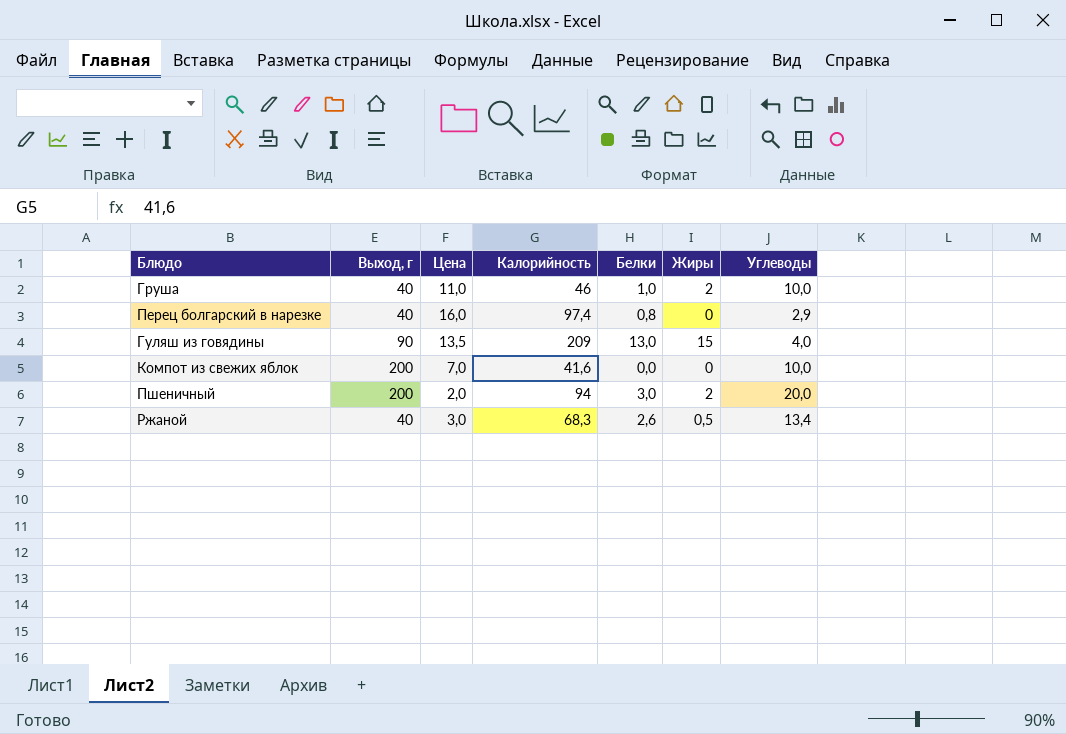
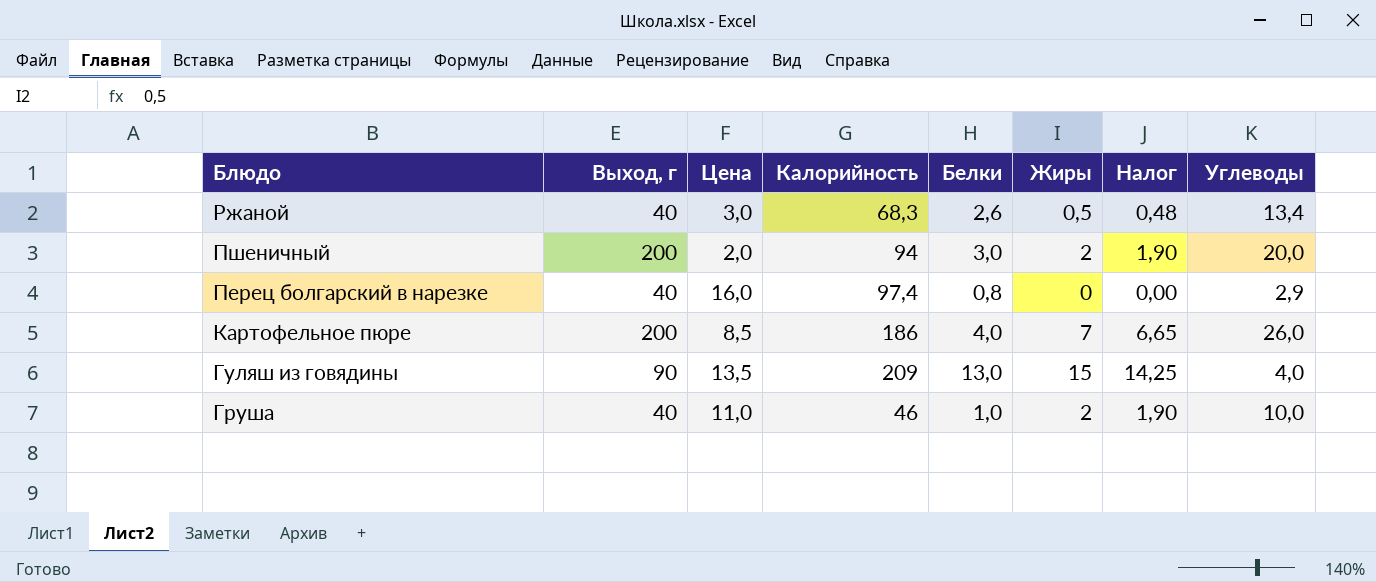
row order: none -> Блюдо descending
column Налог | formula: none -> [Жиры] * 0,95
row Компот из свежих яблок: 200 | 7,0 | 41,6 | 0,0 | 0 | 10,0 -> none
row Картофельное пюре: none -> 200 | 8,5 | 186 | 4,0 | 7 | 6,65 | 26,0

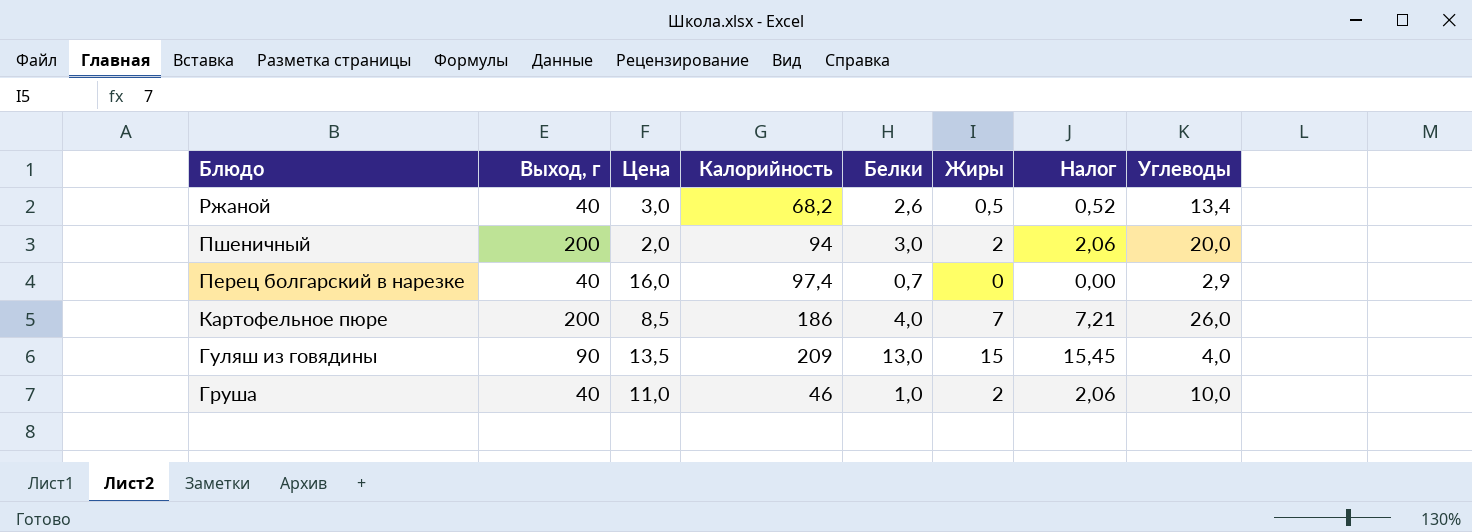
column Налог | formula: [Жиры] * 0,95 -> [Жиры] * 1,03
Ржаной | Калорийность: 68,3 -> 68,2
Перец болгарский в нарезке | Белки: 0,8 -> 0,7

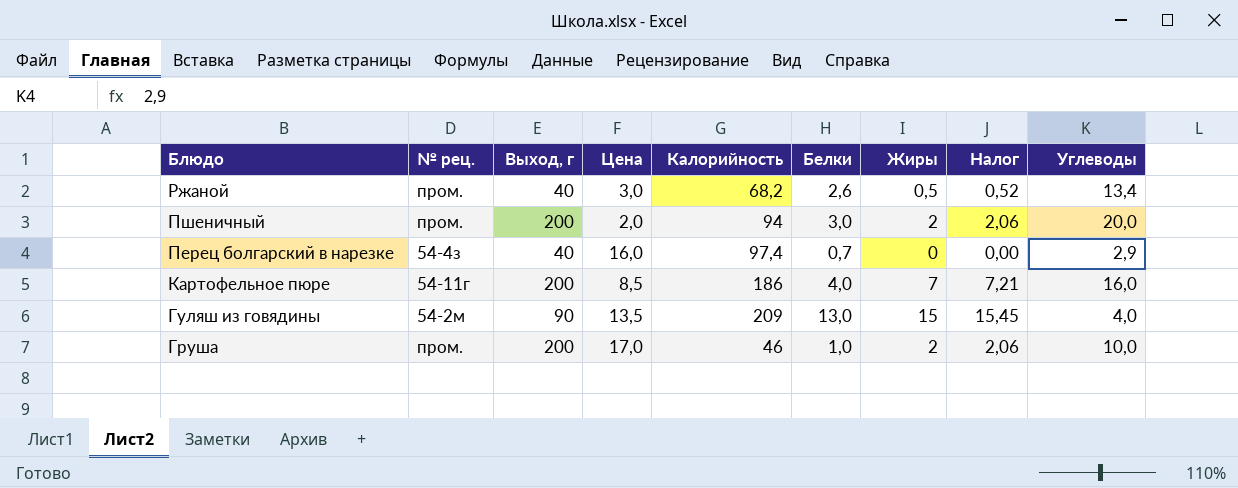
column № рец. | position: none -> 2
Картофельное пюре | Углеводы: 26,0 -> 16,0
Груша | Выход, г: 40 -> 200
Груша | Цена: 11,0 -> 17,0

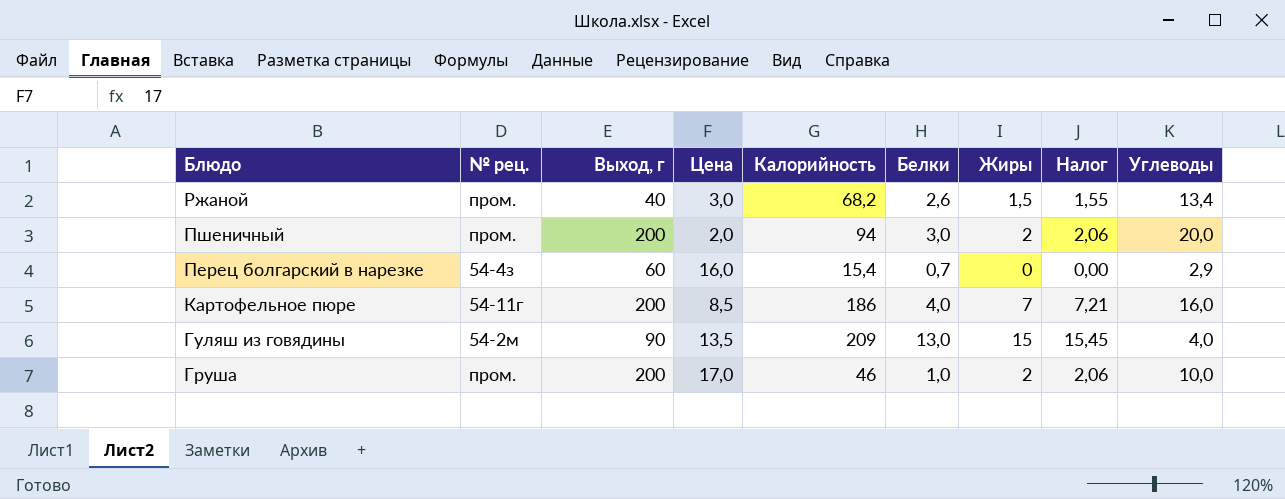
Ржаной | Жиры: 0,5 -> 1,5
Ржаной | Налог: 0,52 -> 1,55
Перец болгарский в нарезке | Выход, г: 40 -> 60
Перец болгарский в нарезке | Калорийность: 97,4 -> 15,4

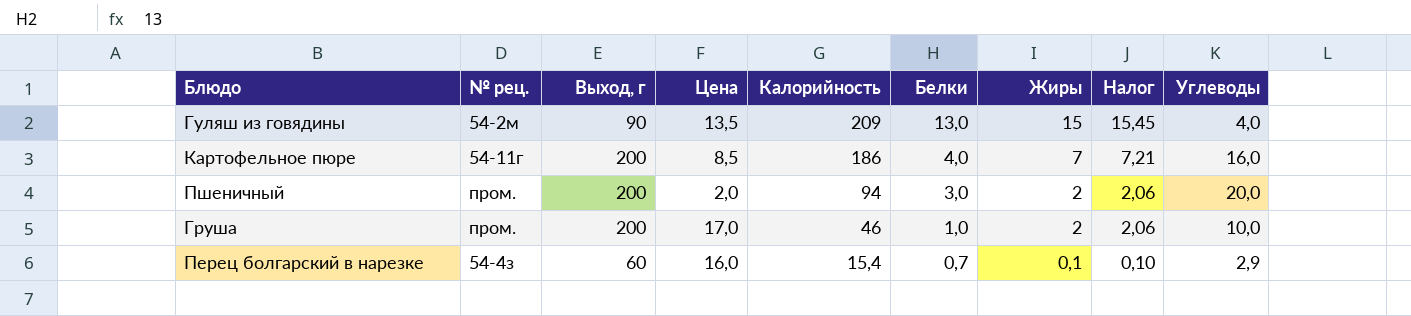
row order: Блюдо descending -> Калорийность descending
row Ржаной: пром. | 40 | 3,0 | 68,2 | 2,6 | 1,5 | 1,55 | 13,4 -> none
Перец болгарский в нарезке | Жиры: 0 -> 0,1
Перец болгарский в нарезке | Налог: 0,00 -> 0,10

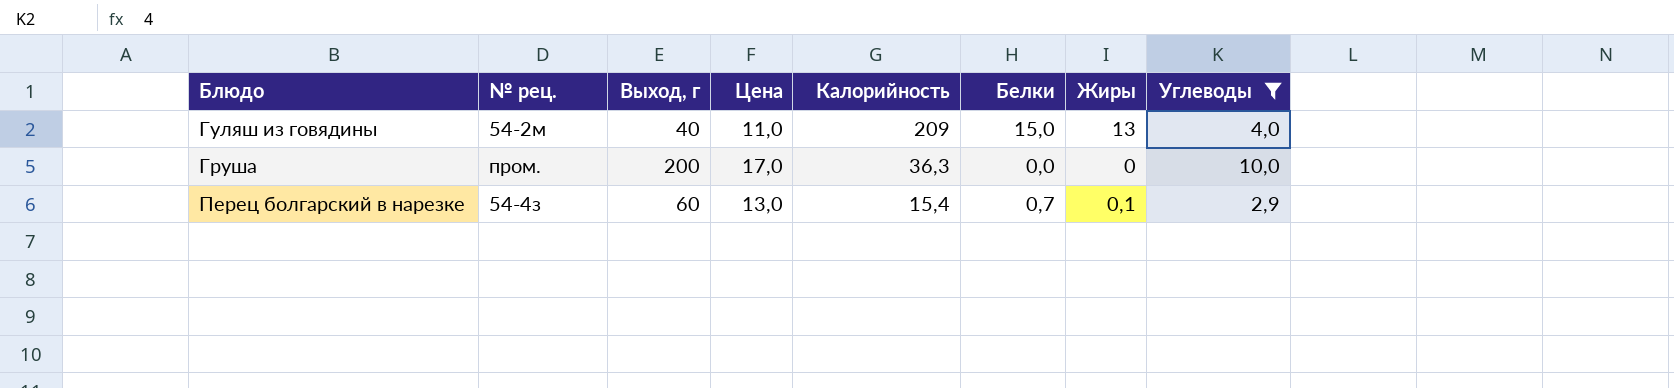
filter: none -> Углеводы <= 10,0
column Налог | formula: [Жиры] * 1,03 -> none
Гуляш из говядины | Выход, г: 90 -> 40
Гуляш из говядины | Цена: 13,5 -> 11,0
Гуляш из говядины | Белки: 13,0 -> 15,0
Гуляш из говядины | Жиры: 15 -> 13
Груша | Калорийность: 46 -> 36,3
Груша | Белки: 1,0 -> 0,0
Груша | Жиры: 2 -> 0
Перец болгарский в нарезке | Цена: 16,0 -> 13,0

